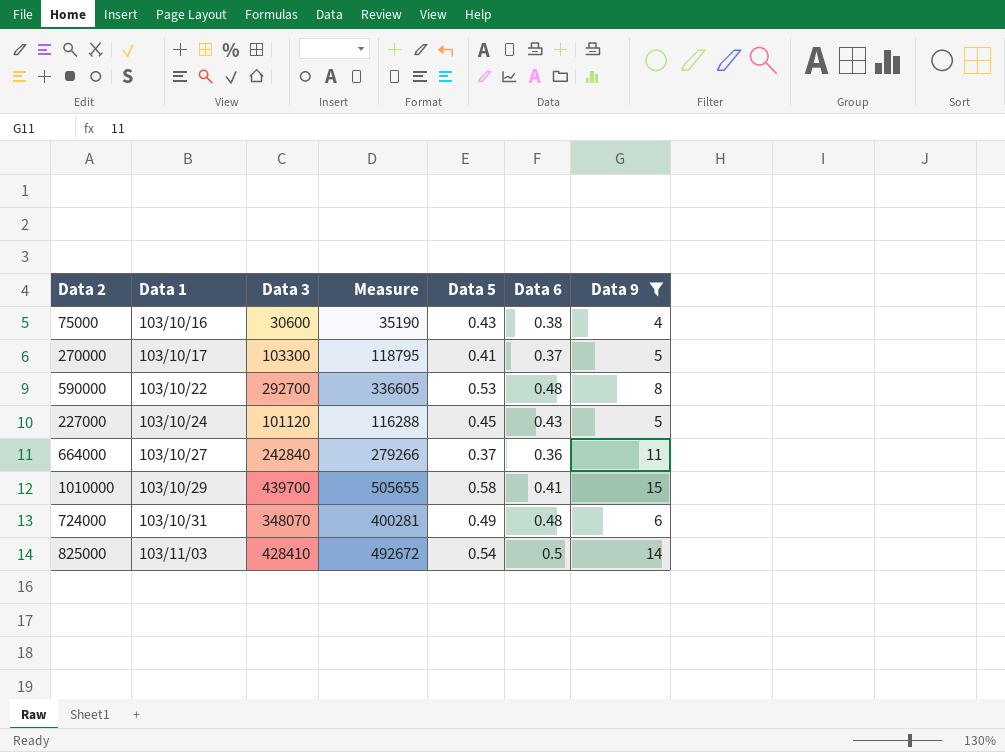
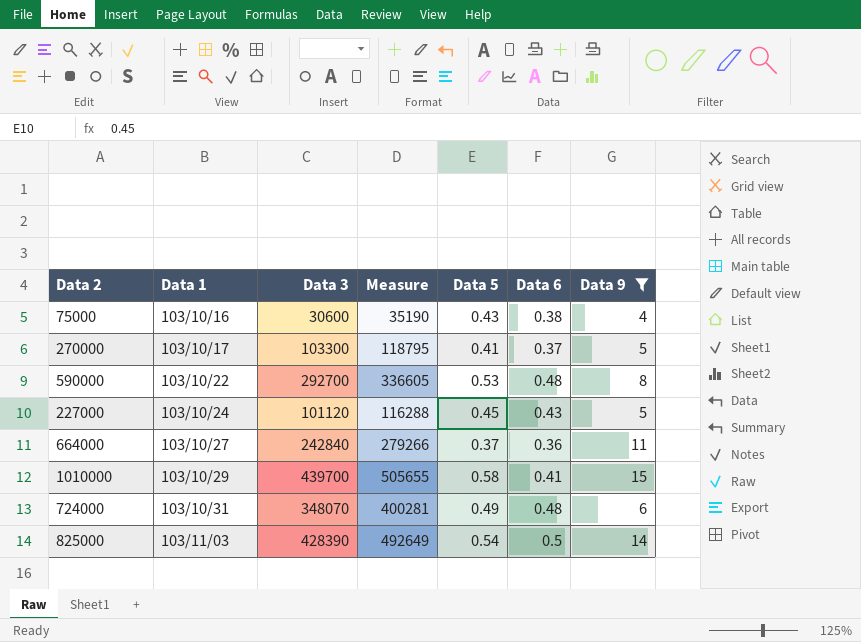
825000 | Data 3: 428410 -> 428390
825000 | Measure: 492672 -> 492649

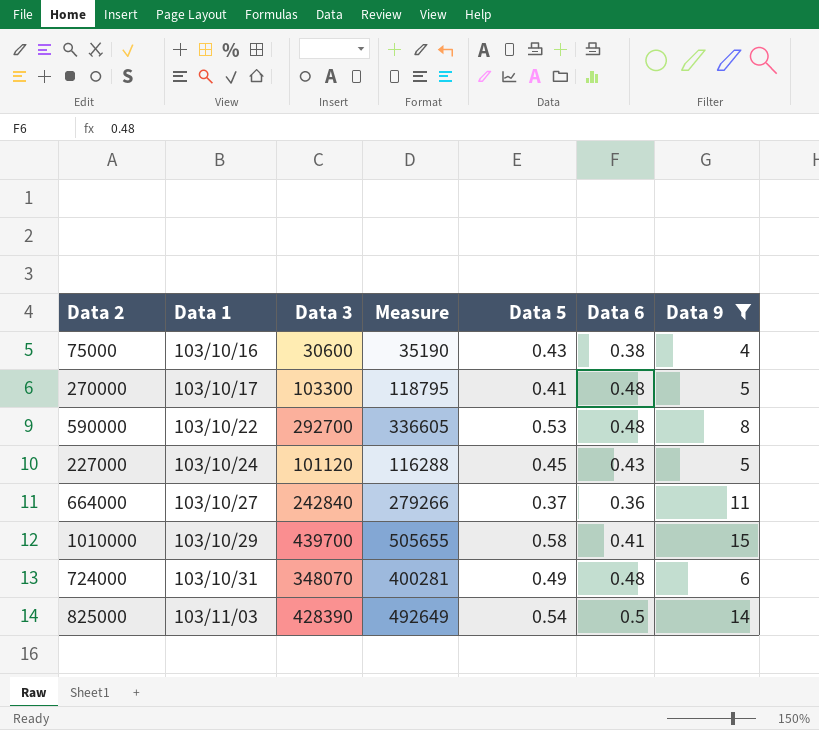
270000 | Data 6: 0.37 -> 0.48

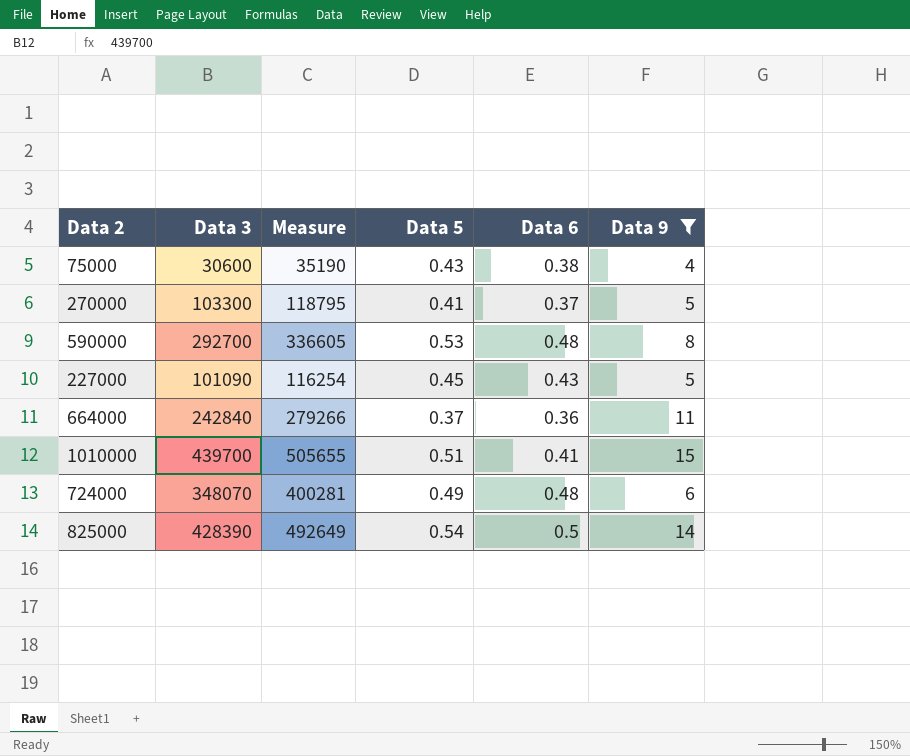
column Data 1 | position: 2 -> none
270000 | Data 6: 0.48 -> 0.37
227000 | Data 3: 101120 -> 101090
227000 | Measure: 116288 -> 116254
1010000 | Data 5: 0.58 -> 0.51

